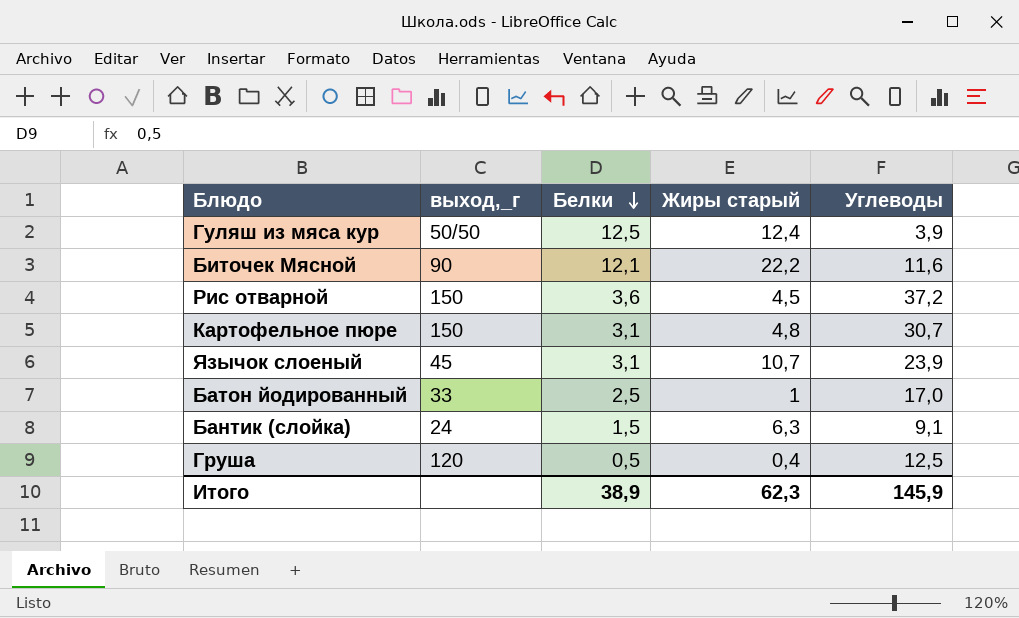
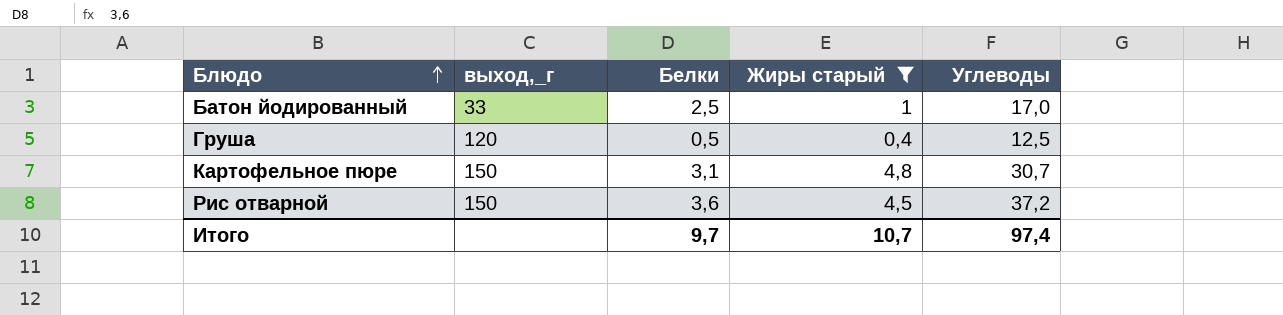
filter: none -> Жиры старый <= 4,8
row order: Белки descending -> Блюдо ascending
Итого | Белки: 38,9 -> 9,7
Итого | Жиры старый: 62,3 -> 10,7
Итого | Углеводы: 145,9 -> 97,4

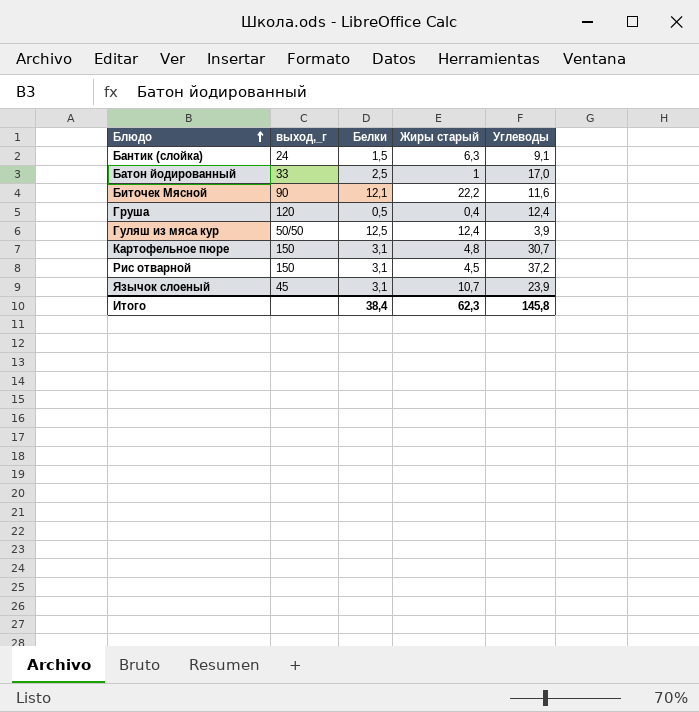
filter: Жиры старый <= 4,8 -> none
Груша | Углеводы: 12,5 -> 12,4
Рис отварной | Белки: 3,6 -> 3,1
Итого | Белки: 9,7 -> 38,4
Итого | Жиры старый: 10,7 -> 62,3
Итого | Углеводы: 97,4 -> 145,8

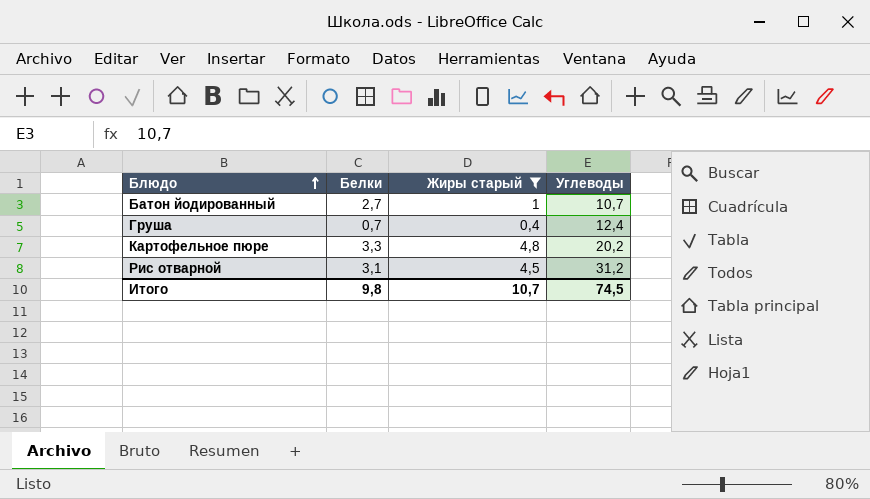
filter: none -> Жиры старый <= 4,8
column выход,_г | position: 2 -> none
Батон йодированный | Белки: 2,5 -> 2,7
Батон йодированный | Углеводы: 17,0 -> 10,7
Груша | Белки: 0,5 -> 0,7
Картофельное пюре | Белки: 3,1 -> 3,3
Картофельное пюре | Углеводы: 30,7 -> 20,2
Рис отварной | Углеводы: 37,2 -> 31,2
Итого | Белки: 38,4 -> 9,8
Итого | Жиры старый: 62,3 -> 10,7
Итого | Углеводы: 145,8 -> 74,5

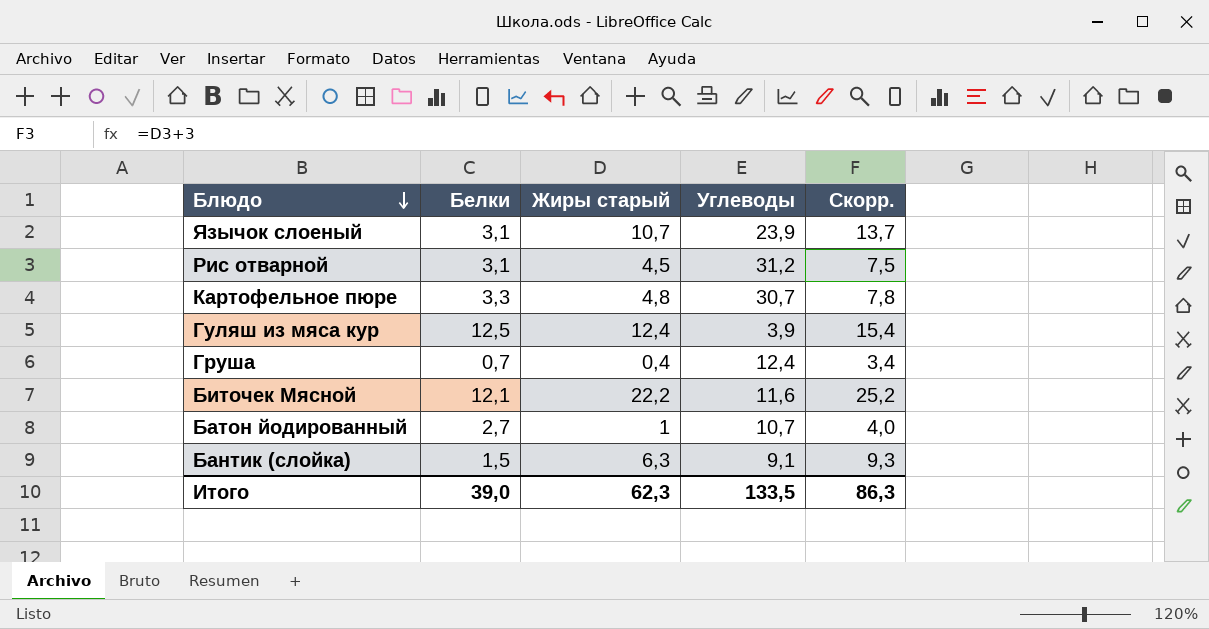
filter: Жиры старый <= 4,8 -> none
row order: Блюдо ascending -> Блюдо descending
column Скорр. | formula: none -> [Жиры старый] + 3
Картофельное пюре | Углеводы: 20,2 -> 30,7
Итого | Белки: 9,8 -> 39,0
Итого | Жиры старый: 10,7 -> 62,3
Итого | Углеводы: 74,5 -> 133,5

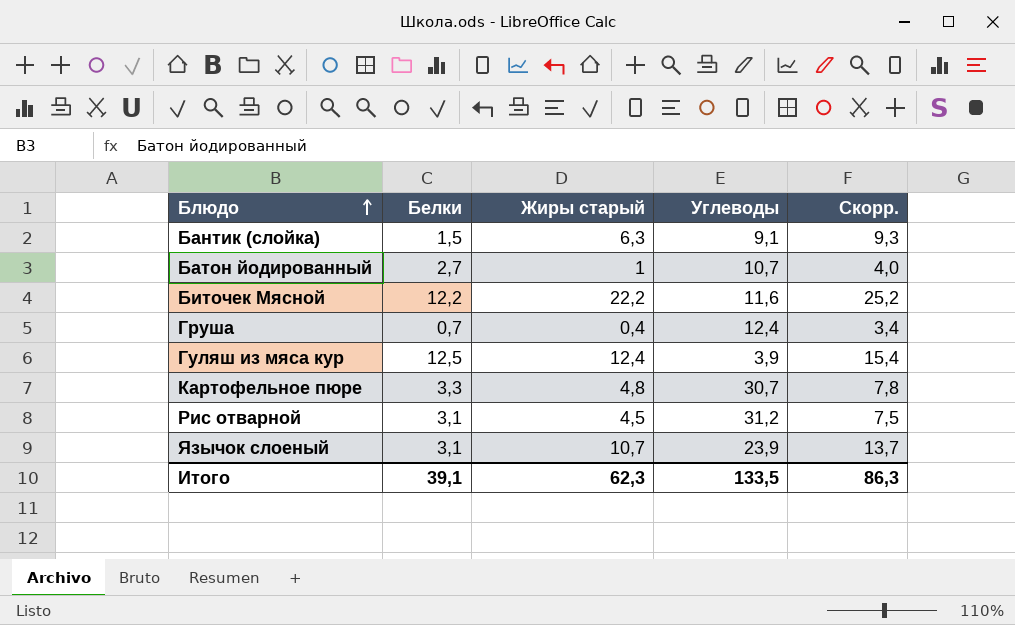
row order: Блюдо descending -> Блюдо ascending
Биточек Мясной | Белки: 12,1 -> 12,2
Итого | Белки: 39,0 -> 39,1

